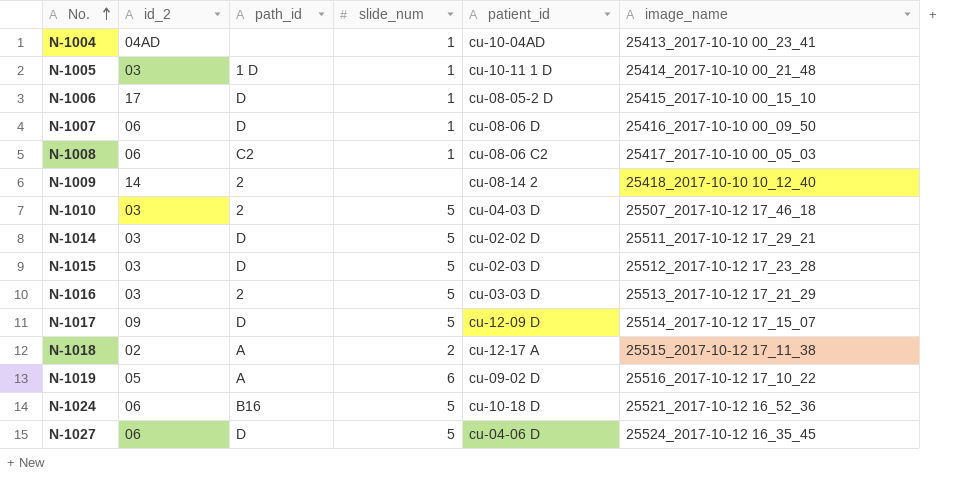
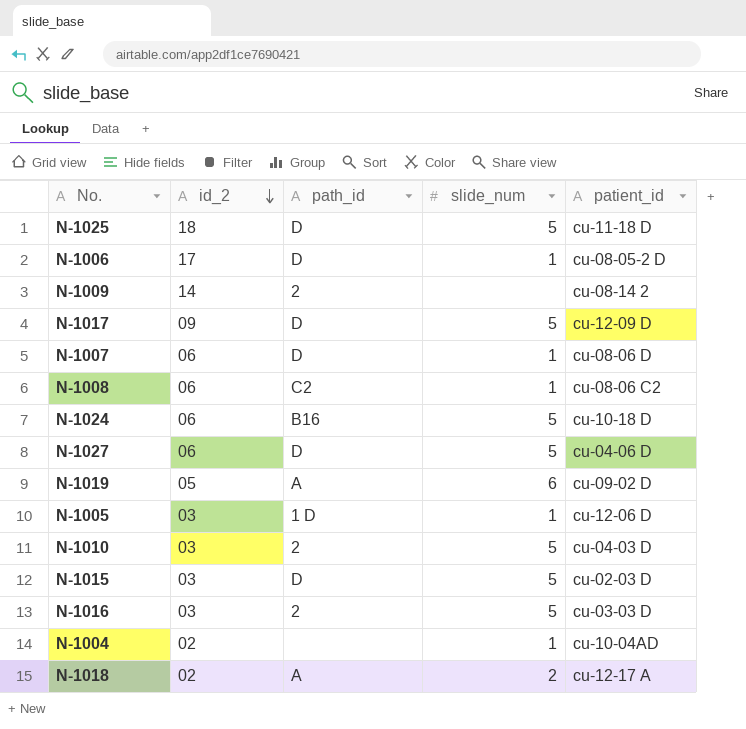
row order: No. ascending -> id_2 descending
column image_name | position: 6 -> none
row N-1014: 03 | D | 5 | cu-02-02 D | 25511_2017-10-12 17_29_21 -> none
row N-1025: none -> 18 | D | 5 | cu-11-18 D
N-1005 | patient_id: cu-10-11 1 D -> cu-12-06 D
N-1004 | id_2: 04AD -> 02

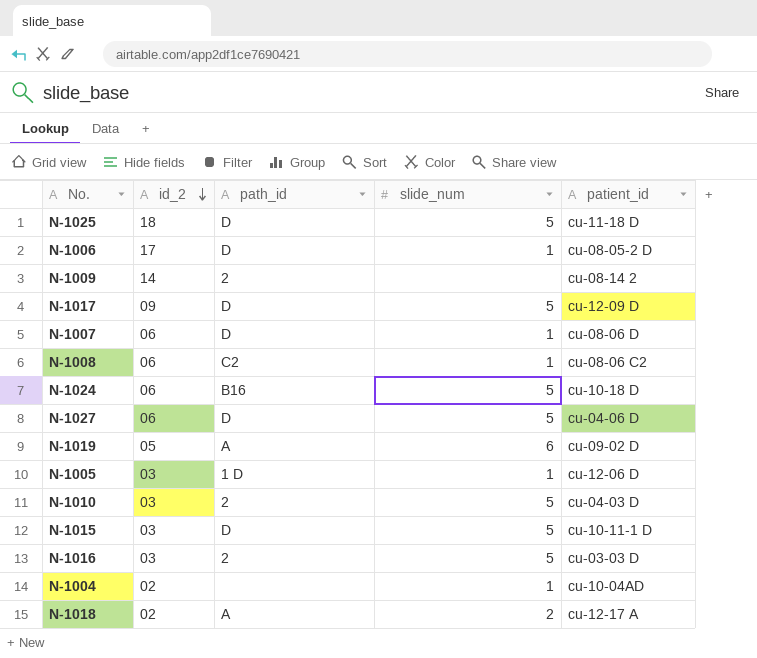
N-1015 | patient_id: cu-02-03 D -> cu-10-11-1 D

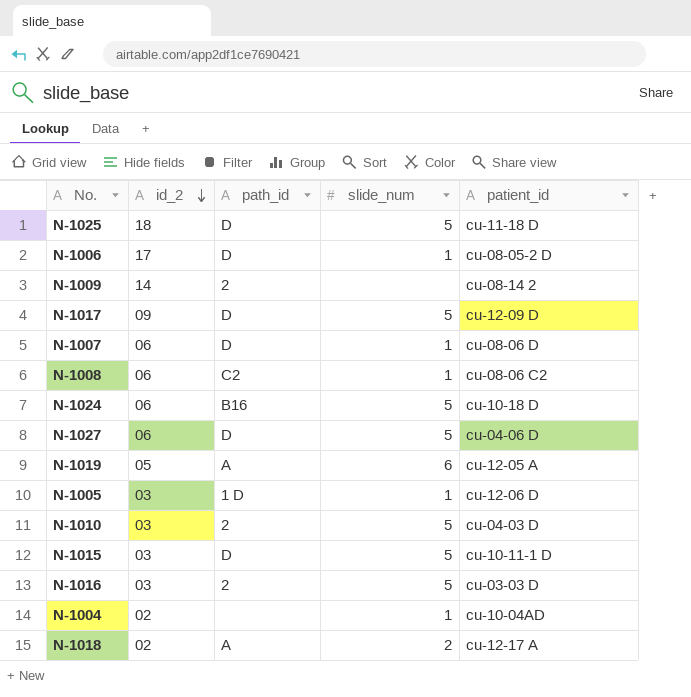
N-1019 | patient_id: cu-09-02 D -> cu-12-05 A

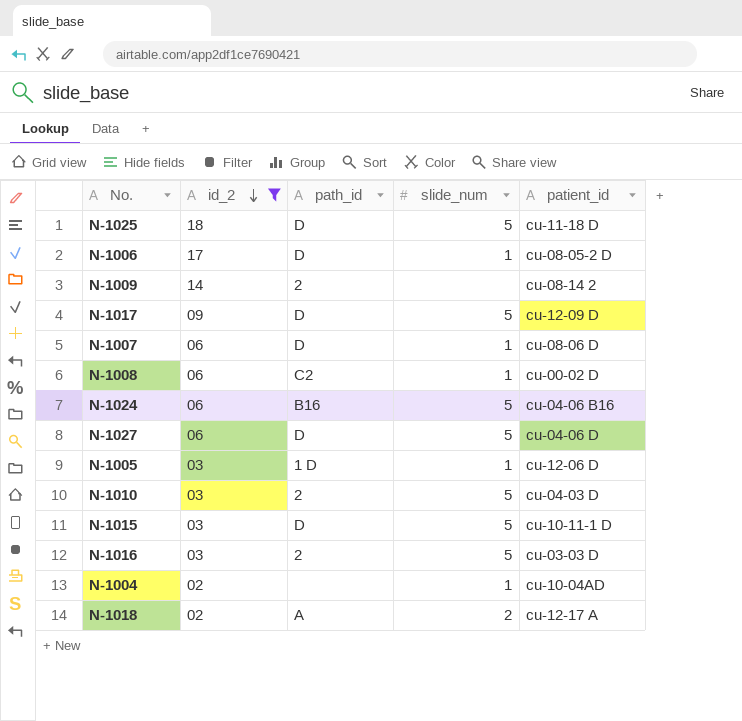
filter: none -> id_2 != 05
N-1008 | patient_id: cu-08-06 C2 -> cu-00-02 D
N-1024 | patient_id: cu-10-18 D -> cu-04-06 B16

